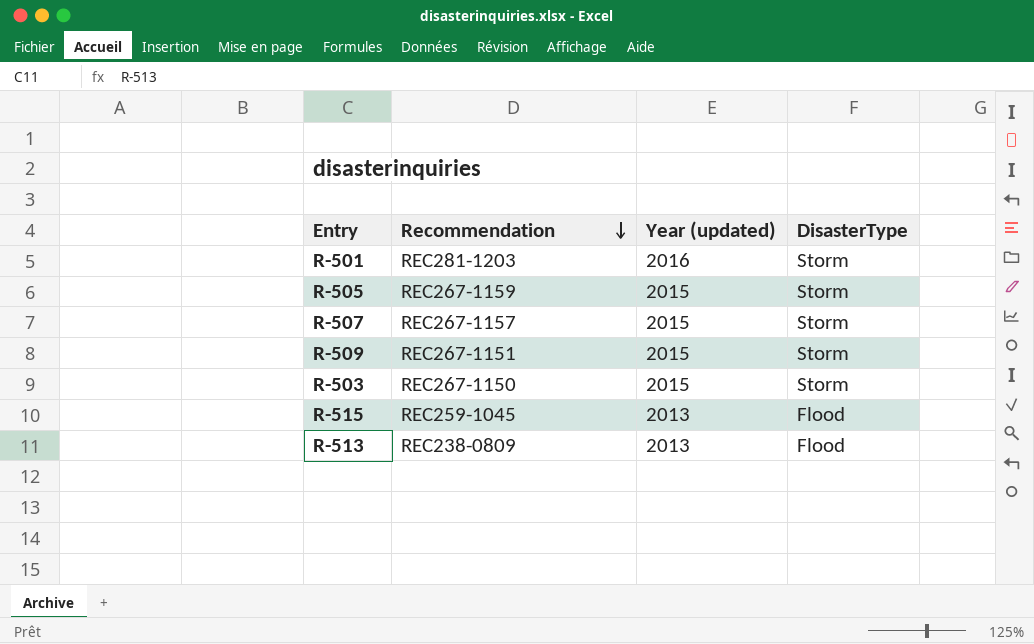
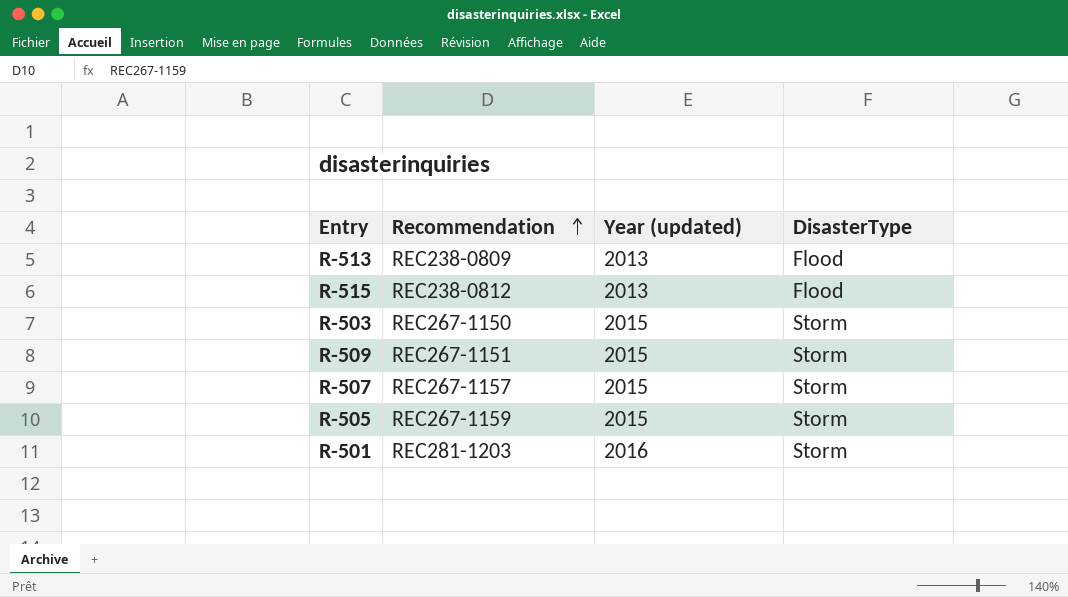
row order: Recommendation descending -> Recommendation ascending
R-515 | Recommendation: REC259-1045 -> REC238-0812

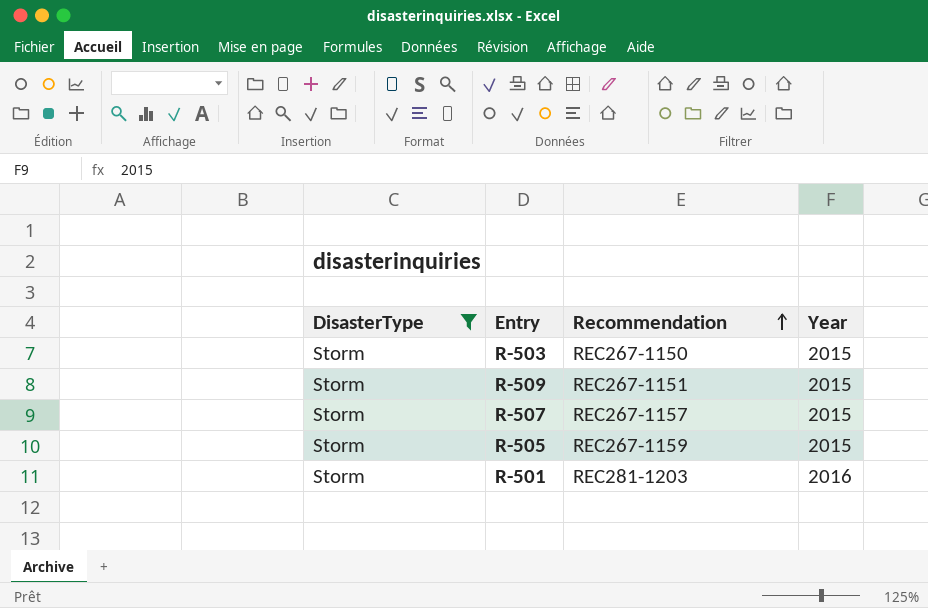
filter: none -> DisasterType = Storm
column DisasterType | position: 4 -> 1
column name: Year (updated) -> Year

